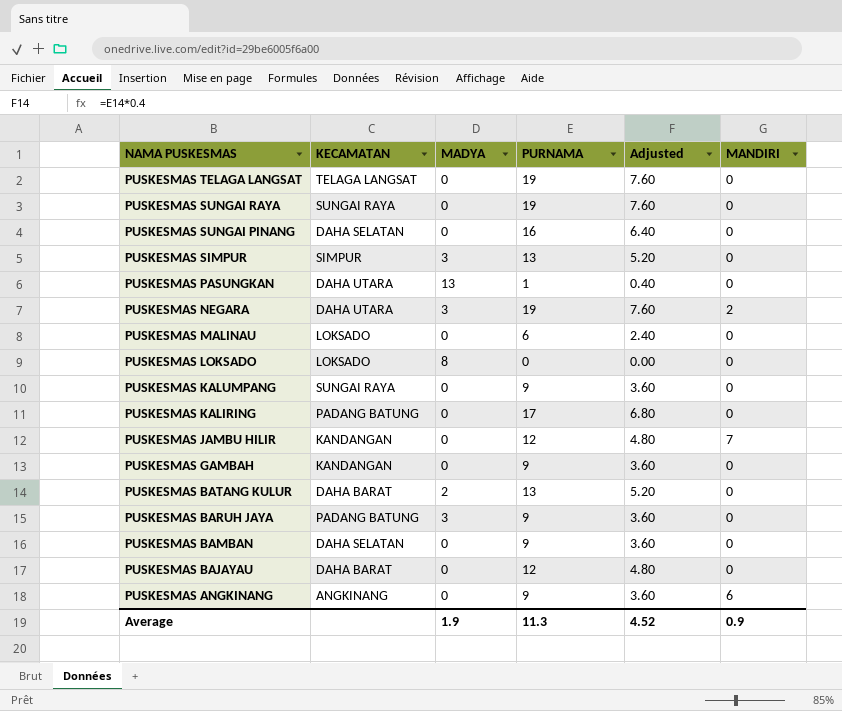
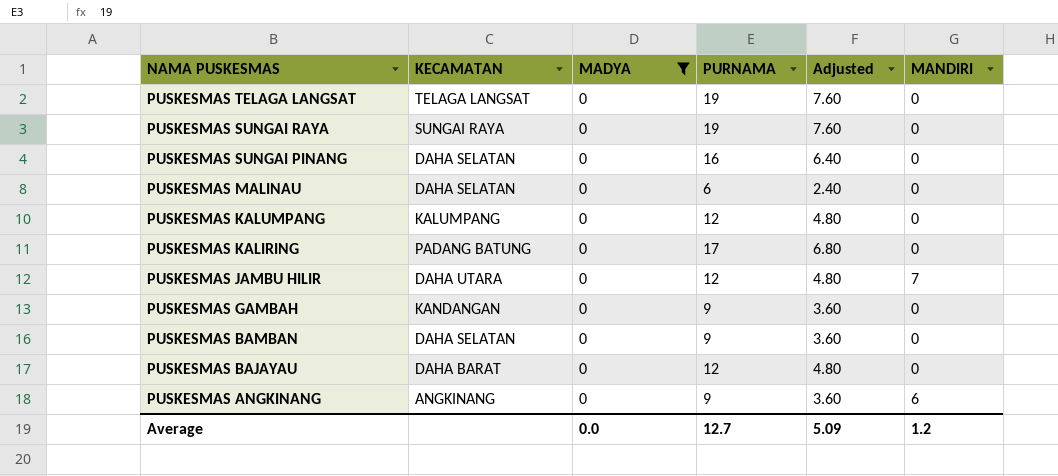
filter: none -> MADYA = 0
PUSKESMAS MALINAU | KECAMATAN: LOKSADO -> DAHA SELATAN
PUSKESMAS KALUMPANG | KECAMATAN: SUNGAI RAYA -> KALUMPANG
PUSKESMAS KALUMPANG | PURNAMA: 9 -> 12
PUSKESMAS KALUMPANG | Adjusted: 3.60 -> 4.80
PUSKESMAS JAMBU HILIR | KECAMATAN: KANDANGAN -> DAHA UTARA
Average | MADYA: 1.9 -> 0.0
Average | PURNAMA: 11.3 -> 12.7
Average | Adjusted: 4.52 -> 5.09
Average | MANDIRI: 0.9 -> 1.2

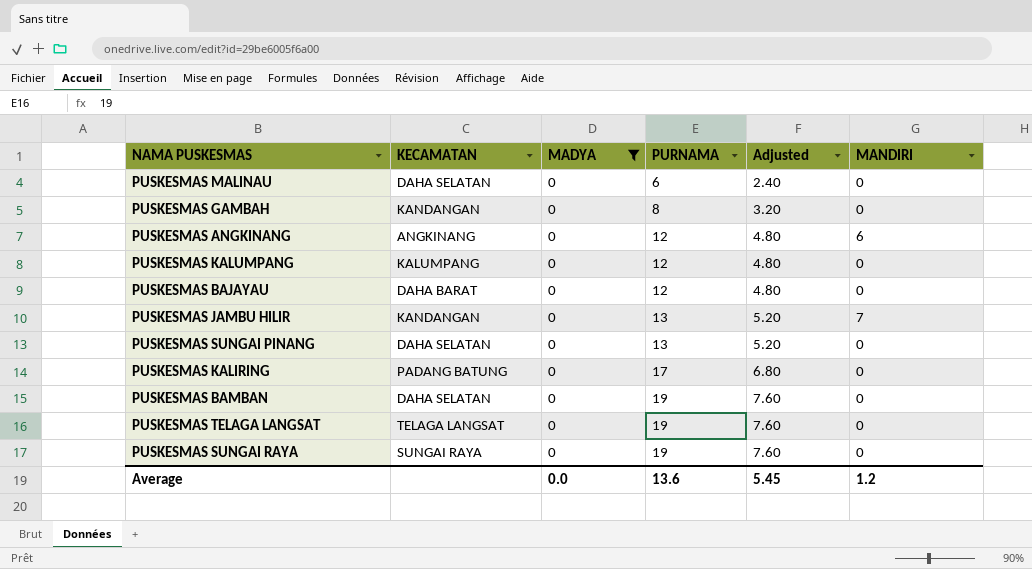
row order: NAMA PUSKESMAS descending -> PURNAMA ascending
PUSKESMAS GAMBAH | PURNAMA: 9 -> 8
PUSKESMAS GAMBAH | Adjusted: 3.60 -> 3.20
PUSKESMAS ANGKINANG | PURNAMA: 9 -> 12
PUSKESMAS ANGKINANG | Adjusted: 3.60 -> 4.80
PUSKESMAS JAMBU HILIR | KECAMATAN: DAHA UTARA -> KANDANGAN
PUSKESMAS JAMBU HILIR | PURNAMA: 12 -> 13
PUSKESMAS JAMBU HILIR | Adjusted: 4.80 -> 5.20
PUSKESMAS SUNGAI PINANG | PURNAMA: 16 -> 13
PUSKESMAS SUNGAI PINANG | Adjusted: 6.40 -> 5.20
PUSKESMAS BAMBAN | PURNAMA: 9 -> 19
PUSKESMAS BAMBAN | Adjusted: 3.60 -> 7.60
Average | PURNAMA: 12.7 -> 13.6
Average | Adjusted: 5.09 -> 5.45

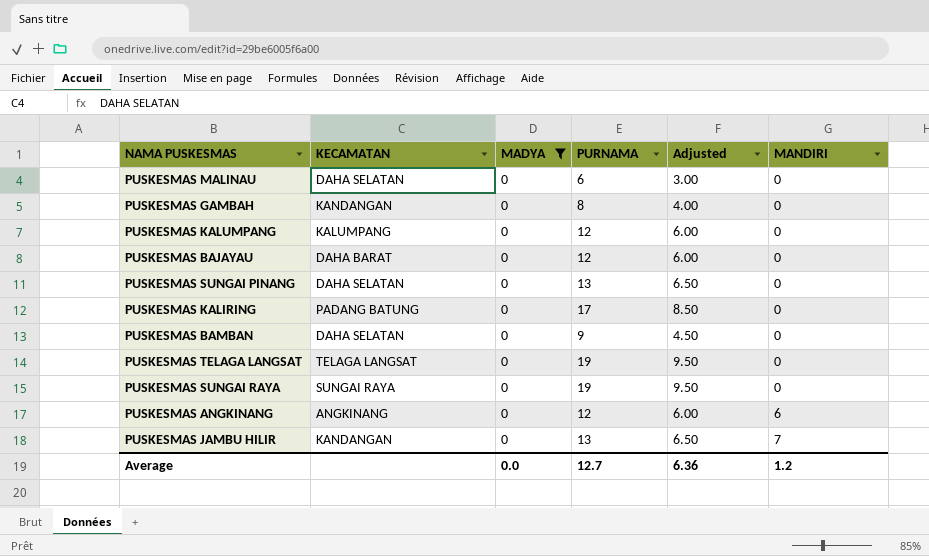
row order: PURNAMA ascending -> MANDIRI ascending
column Adjusted | formula: [PURNAMA] * 0.4 -> [PURNAMA] * 0.5
PUSKESMAS BAMBAN | PURNAMA: 19 -> 9
Average | PURNAMA: 13.6 -> 12.7
Average | Adjusted: 5.45 -> 6.36

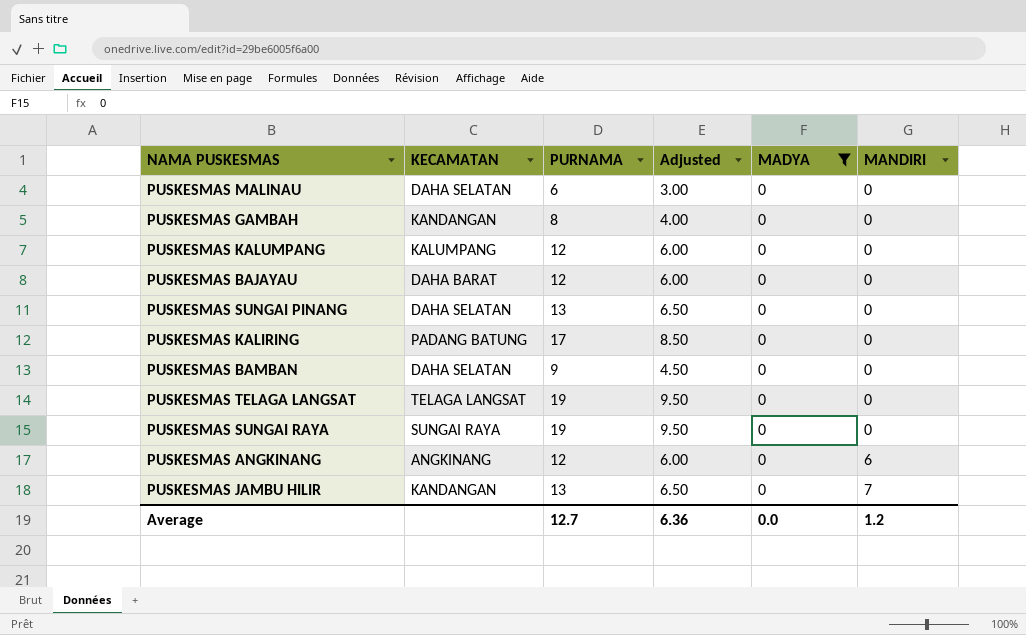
column MADYA | position: 3 -> 5

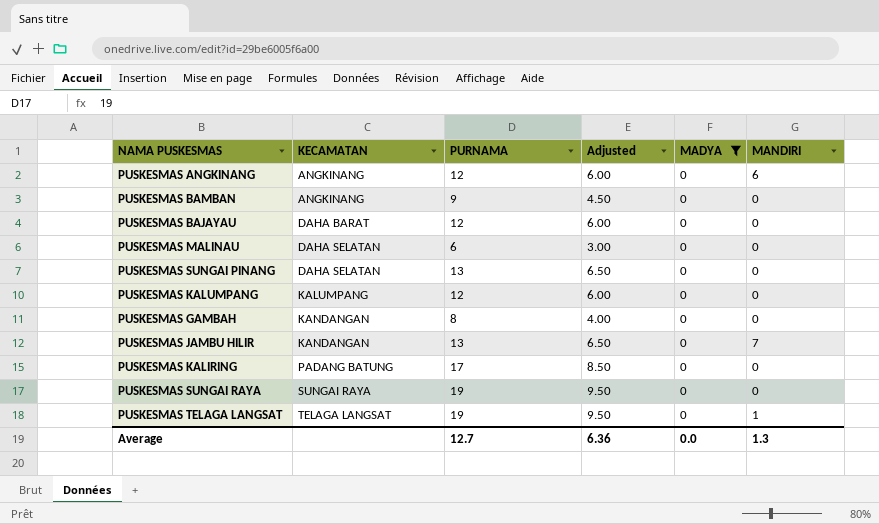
row order: MANDIRI ascending -> KECAMATAN ascending
PUSKESMAS BAMBAN | KECAMATAN: DAHA SELATAN -> ANGKINANG
PUSKESMAS TELAGA LANGSAT | MANDIRI: 0 -> 1
Average | MANDIRI: 1.2 -> 1.3

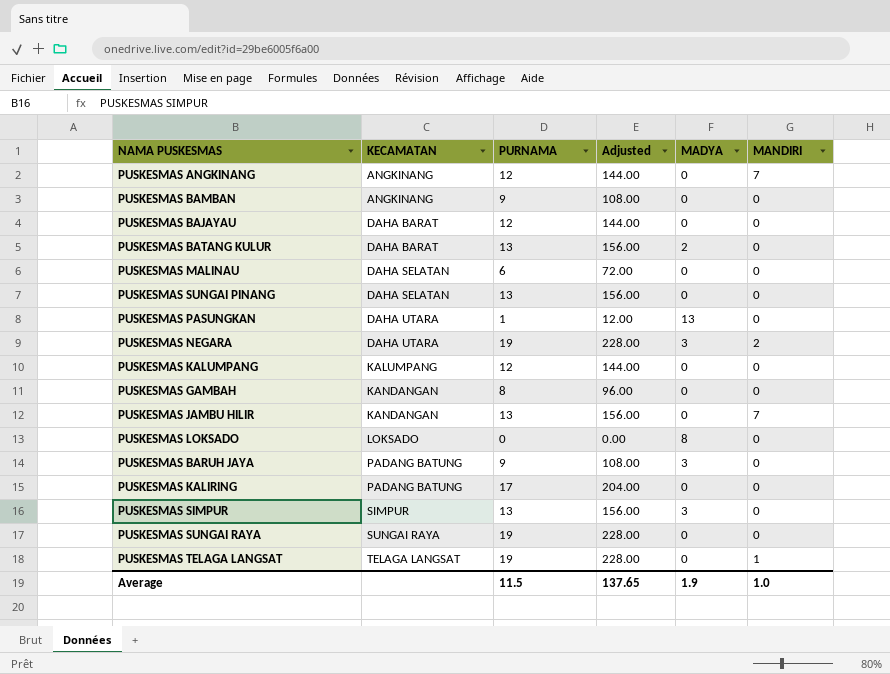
filter: MADYA = 0 -> none
column Adjusted | formula: [PURNAMA] * 0.5 -> [PURNAMA] * 12
PUSKESMAS ANGKINANG | MANDIRI: 6 -> 7
Average | PURNAMA: 12.7 -> 11.5
Average | Adjusted: 6.36 -> 137.65
Average | MADYA: 0.0 -> 1.9
Average | MANDIRI: 1.3 -> 1.0

